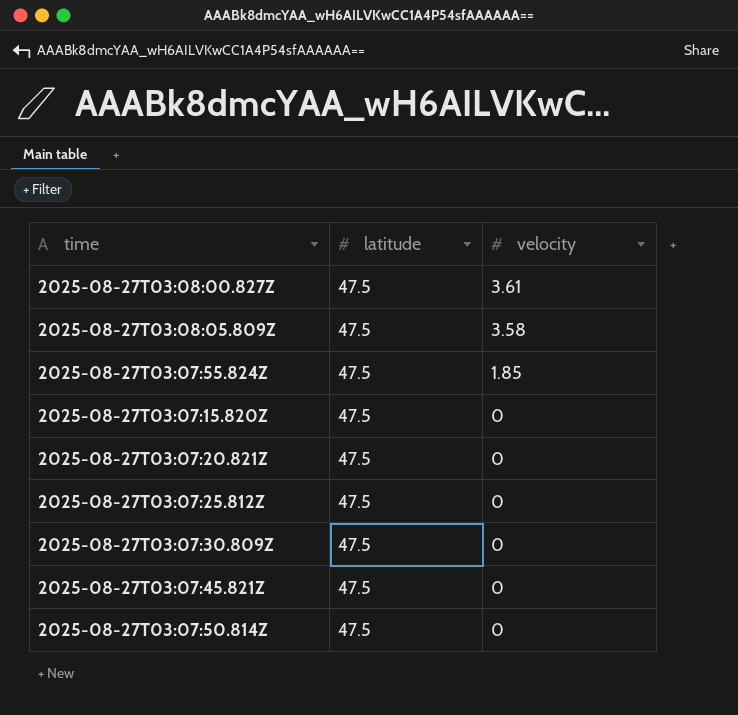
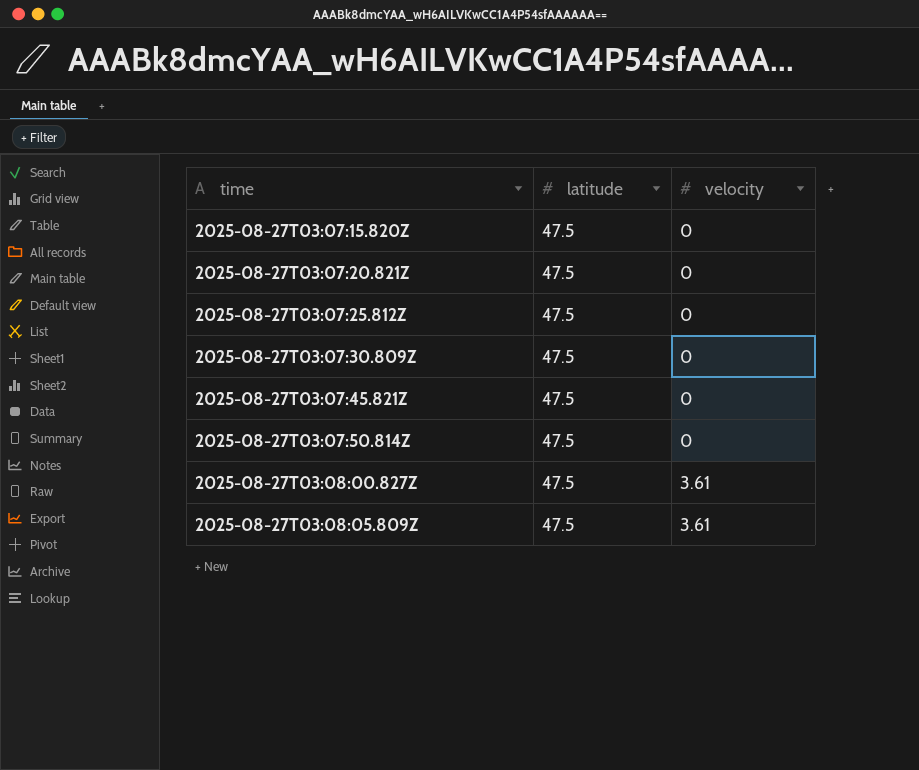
row order: velocity descending -> time ascending
row 2025-08-27T03:07:55.824Z: 47.5 | 1.85 -> none
2025-08-27T03:08:05.809Z | velocity: 3.58 -> 3.61

